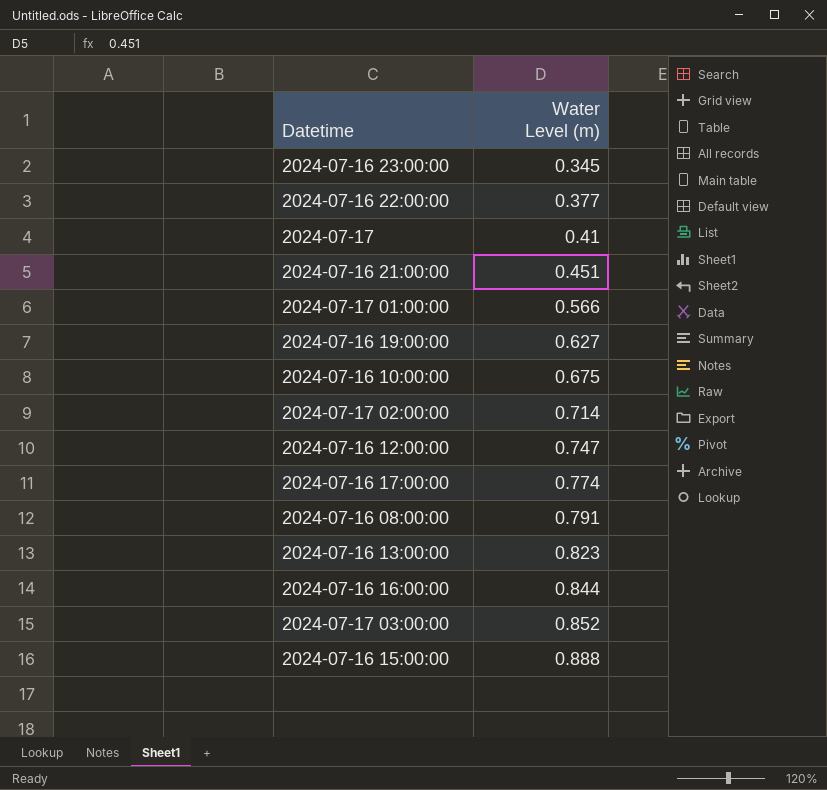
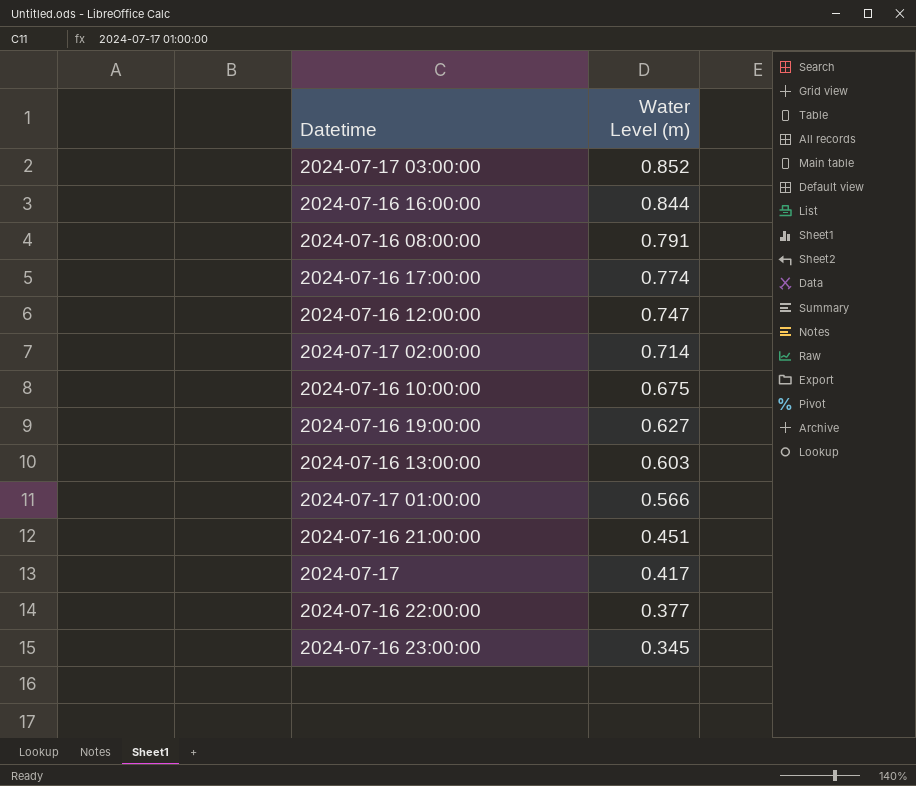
row order: Water Level (m) ascending -> Water Level (m) descending
row 2024-07-16 15:00:00: 0.888 -> none
2024-07-16 13:00:00 | Water Level (m): 0.823 -> 0.603
2024-07-17 | Water Level (m): 0.41 -> 0.417

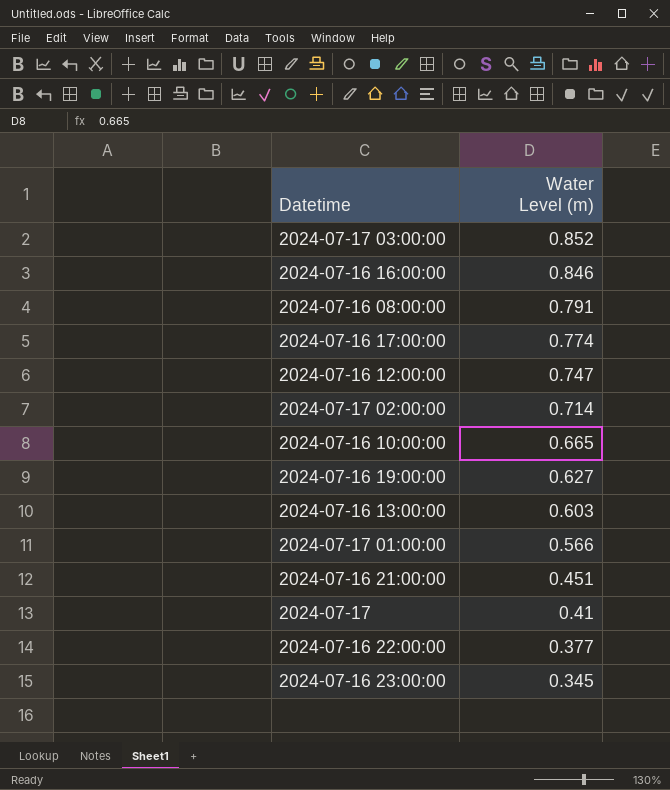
2024-07-16 16:00:00 | Water Level (m): 0.844 -> 0.846
2024-07-16 10:00:00 | Water Level (m): 0.675 -> 0.665
2024-07-17 | Water Level (m): 0.417 -> 0.41

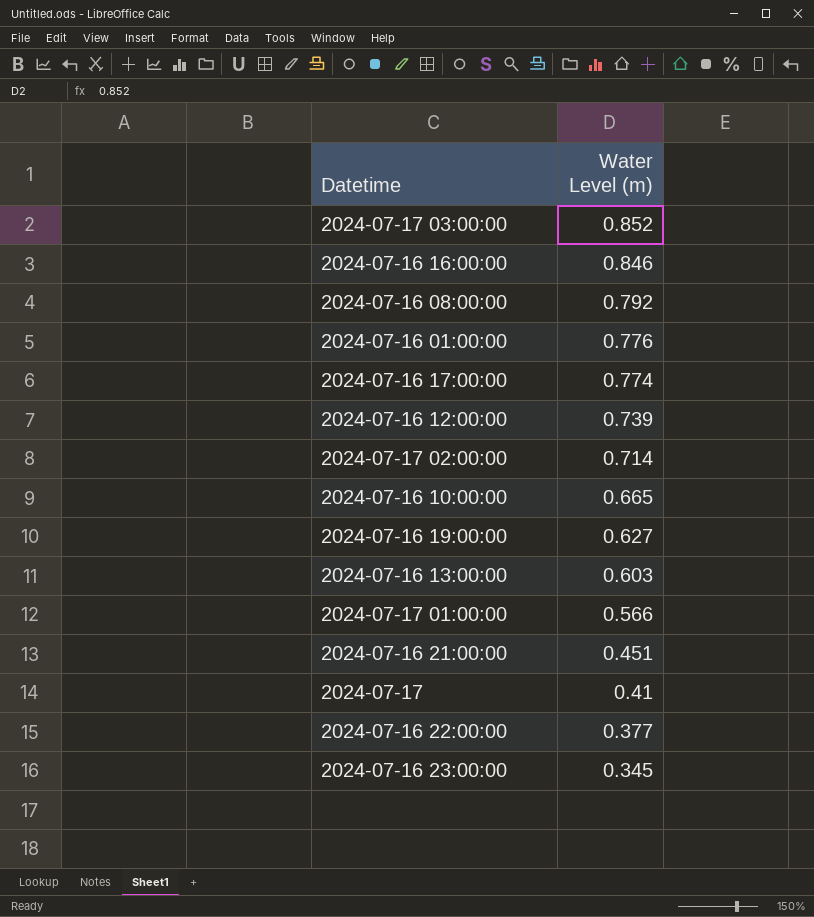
2024-07-16 08:00:00 | Water Level (m): 0.791 -> 0.792
row 2024-07-16 01:00:00: none -> 0.776
2024-07-16 12:00:00 | Water Level (m): 0.747 -> 0.739

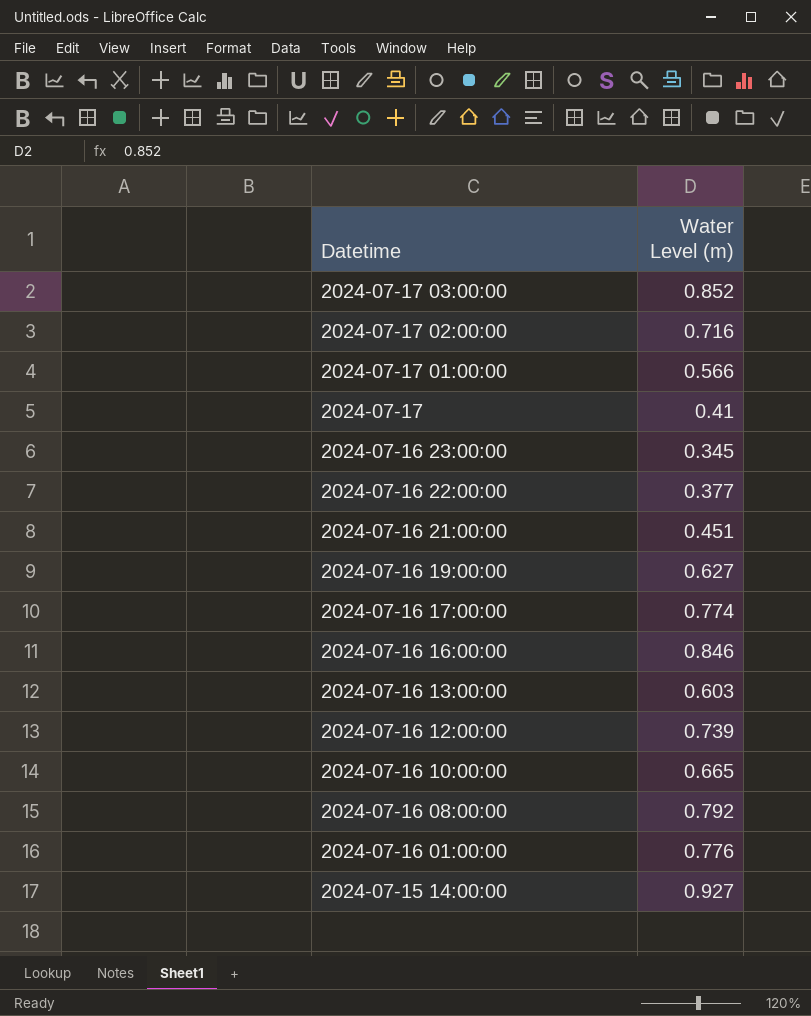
row order: Water Level (m) descending -> Datetime descending
2024-07-17 02:00:00 | Water Level (m): 0.714 -> 0.716
row 2024-07-15 14:00:00: none -> 0.927

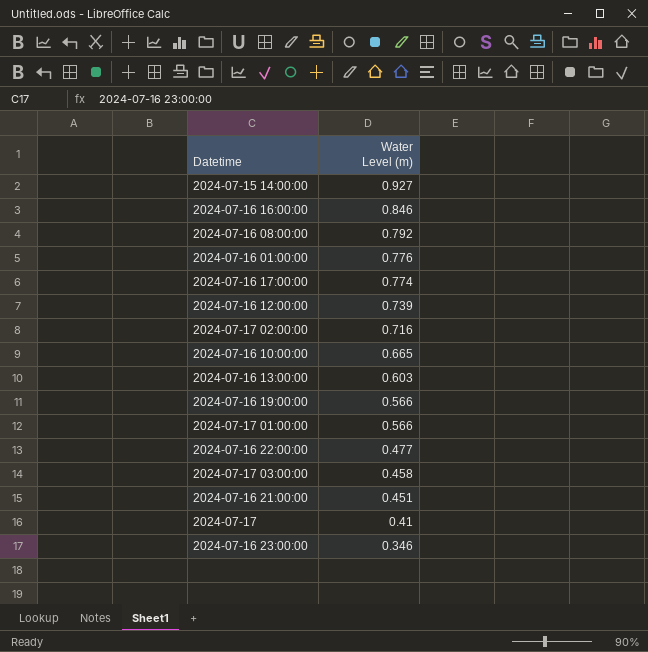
row order: Datetime descending -> Water Level (m) descending
2024-07-16 19:00:00 | Water Level (m): 0.627 -> 0.566
2024-07-16 22:00:00 | Water Level (m): 0.377 -> 0.477
2024-07-17 03:00:00 | Water Level (m): 0.852 -> 0.458
2024-07-16 23:00:00 | Water Level (m): 0.345 -> 0.346

